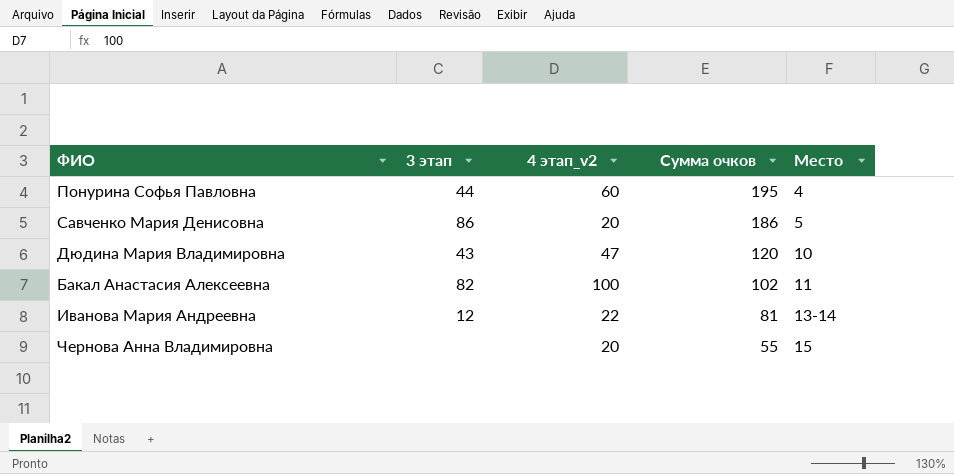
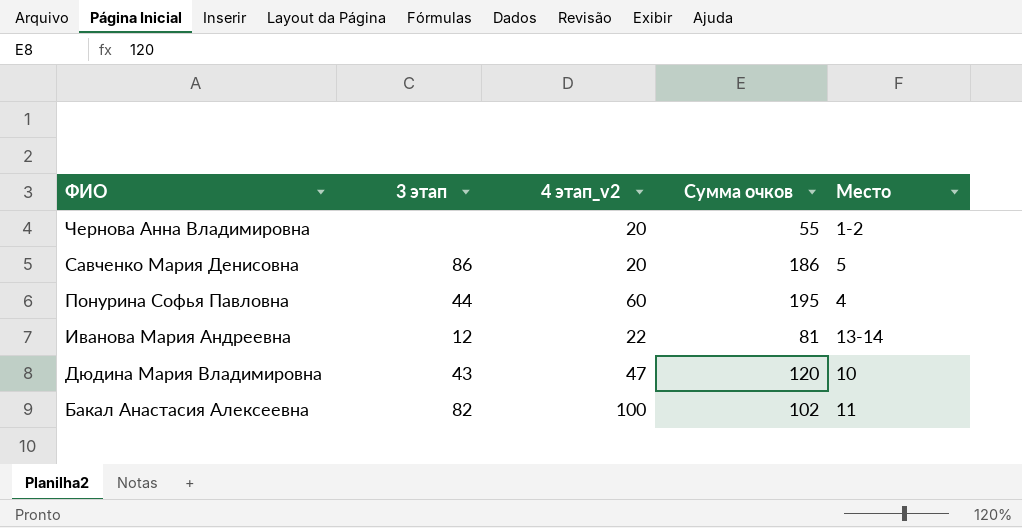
row order: Сумма очков descending -> ФИО descending
Чернова Анна Владимировна | Место: 15 -> 1-2

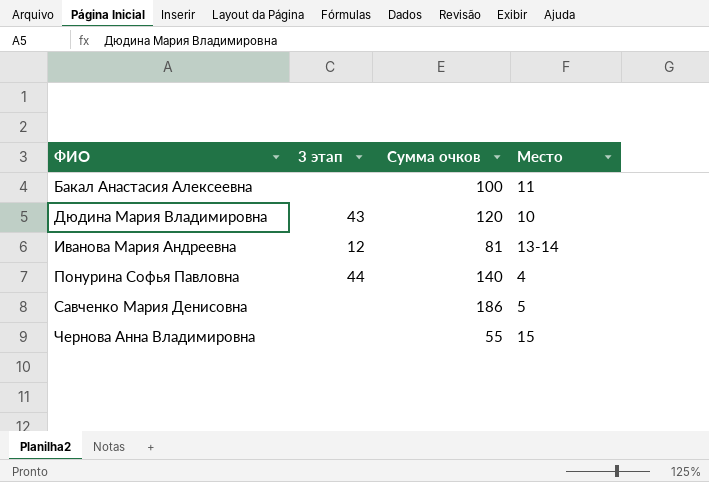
row order: ФИО descending -> ФИО ascending
column 4 этап_v2 | position: 3 -> none
Бакал Анастасия Алексеевна | 3 этап: 82 -> none
Бакал Анастасия Алексеевна | Сумма очков: 102 -> 100
Понурина Софья Павловна | Сумма очков: 195 -> 140
Савченко Мария Денисовна | 3 этап: 86 -> none
Чернова Анна Владимировна | Место: 1-2 -> 15

